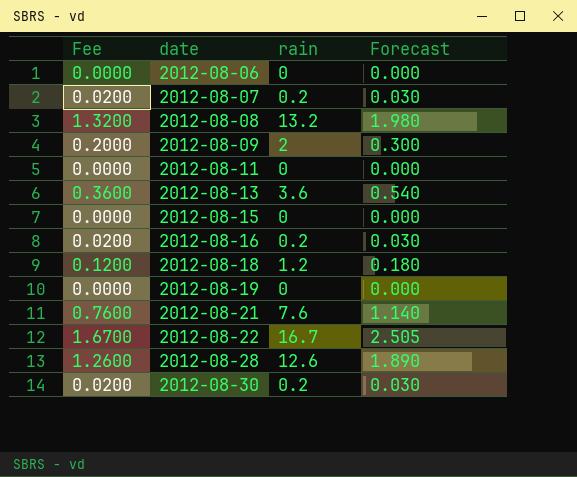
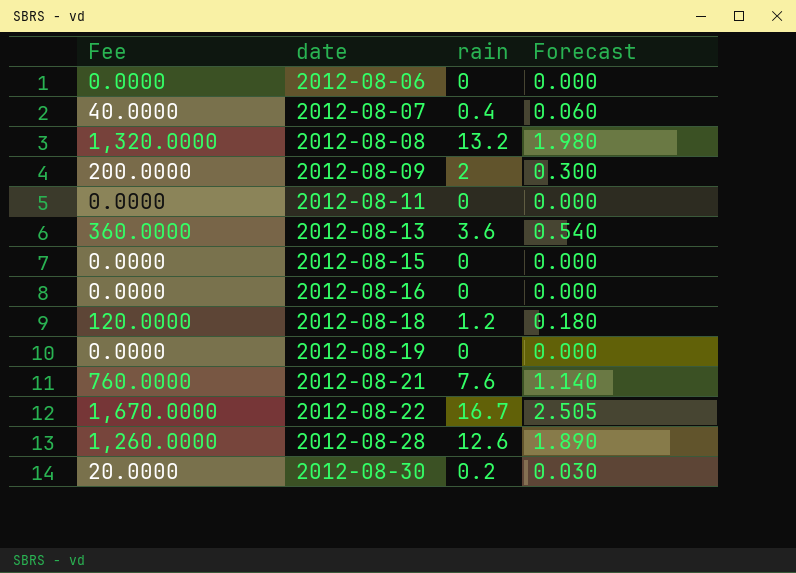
column Fee | formula: [rain] * 0.1 -> [rain] * 100
2012-08-07 | rain: 0.2 -> 0.4
2012-08-07 | Forecast: 0.030 -> 0.060
2012-08-16 | rain: 0.2 -> 0
2012-08-16 | Forecast: 0.030 -> 0.000

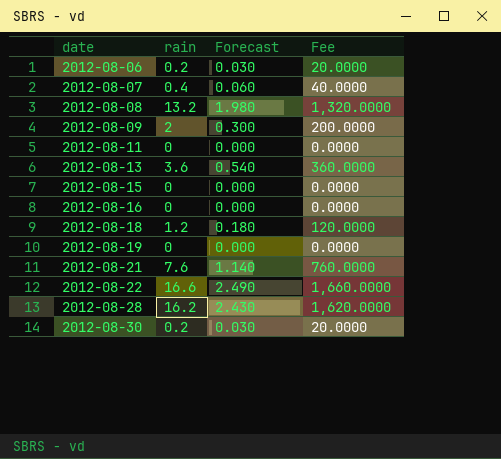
column Fee | position: 1 -> 4
2012-08-06 | rain: 0 -> 0.2
2012-08-06 | Forecast: 0.000 -> 0.030
2012-08-06 | Fee: 0.0000 -> 20.0000
2012-08-22 | rain: 16.7 -> 16.6
2012-08-22 | Forecast: 2.505 -> 2.490
2012-08-22 | Fee: 1,670.0000 -> 1,660.0000
2012-08-28 | rain: 12.6 -> 16.2
2012-08-28 | Forecast: 1.890 -> 2.430
2012-08-28 | Fee: 1,260.0000 -> 1,620.0000

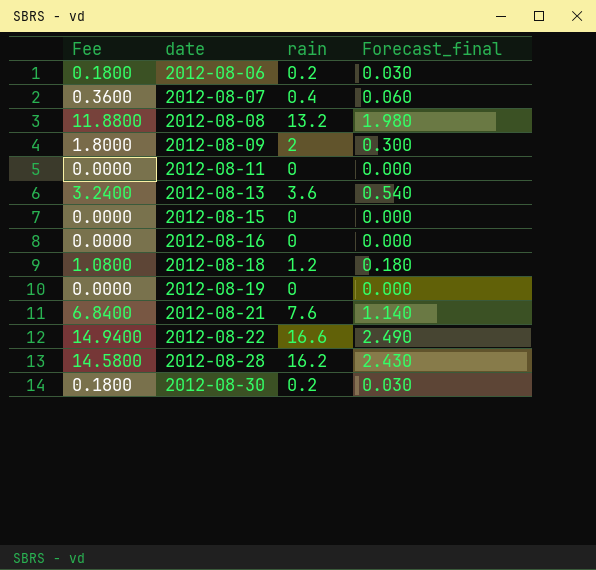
column Fee | formula: [rain] * 100 -> [rain] * 0.9
column Fee | position: 4 -> 1
column name: Forecast -> Forecast_final

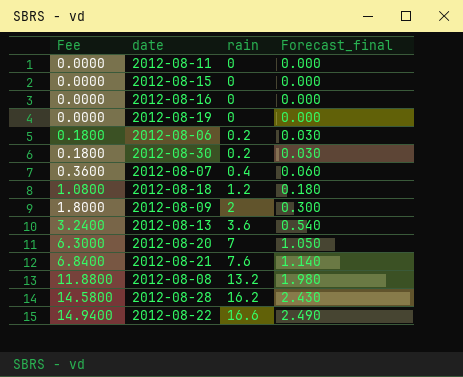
row order: date ascending -> Fee ascending
row 2012-08-20: none -> 6.3000 | 7 | 1.050

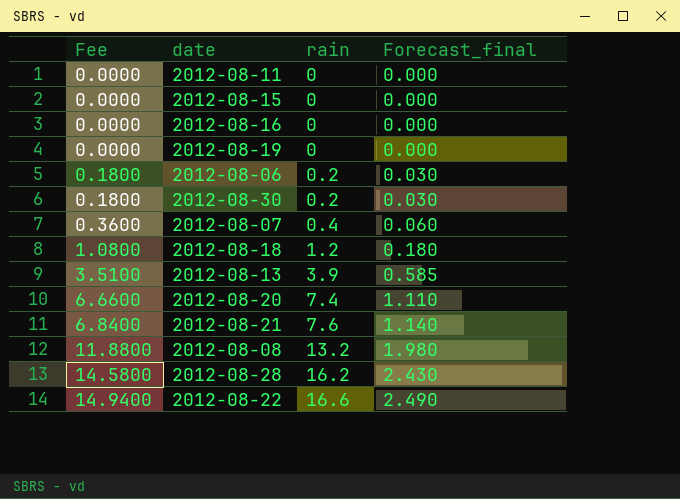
row 2012-08-09: 1.8000 | 2 | 0.300 -> none
2012-08-13 | Fee: 3.2400 -> 3.5100
2012-08-13 | rain: 3.6 -> 3.9
2012-08-13 | Forecast_final: 0.540 -> 0.585
2012-08-20 | Fee: 6.3000 -> 6.6600
2012-08-20 | rain: 7 -> 7.4
2012-08-20 | Forecast_final: 1.050 -> 1.110

